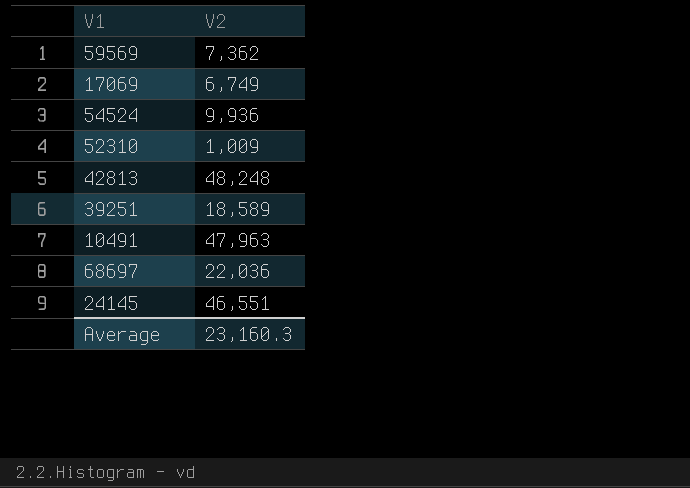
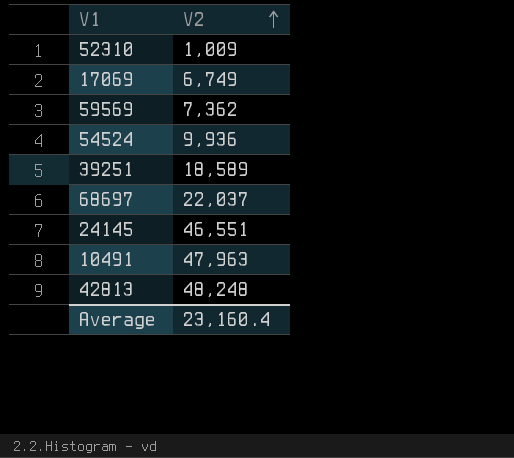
row order: none -> V2 ascending
68697 | V2: 22,036 -> 22,037
Average | V2: 23,160.3 -> 23,160.4

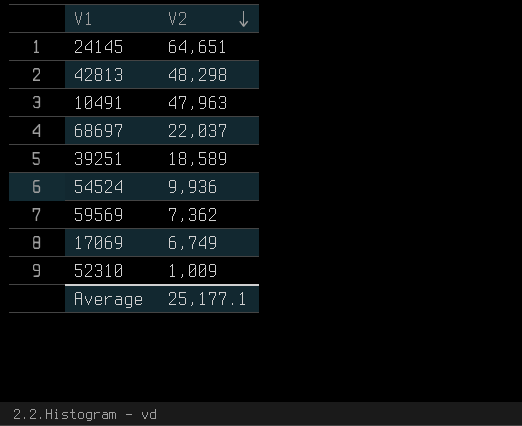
row order: V2 ascending -> V2 descending
24145 | V2: 46,551 -> 64,651
42813 | V2: 48,248 -> 48,298
Average | V2: 23,160.4 -> 25,177.1

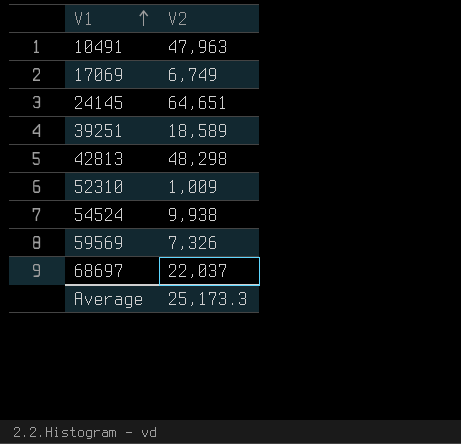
row order: V2 descending -> V1 ascending
54524 | V2: 9,936 -> 9,938
59569 | V2: 7,362 -> 7,326
Average | V2: 25,177.1 -> 25,173.3

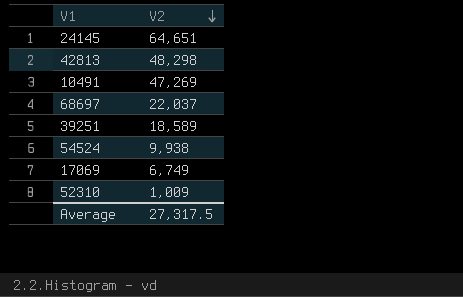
row order: V1 ascending -> V2 descending
row 59569: 7,326 -> none
10491 | V2: 47,963 -> 47,269
Average | V2: 25,173.3 -> 27,317.5

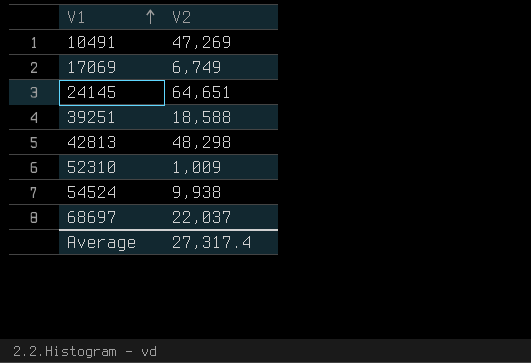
row order: V2 descending -> V1 ascending
39251 | V2: 18,589 -> 18,588
Average | V2: 27,317.5 -> 27,317.4

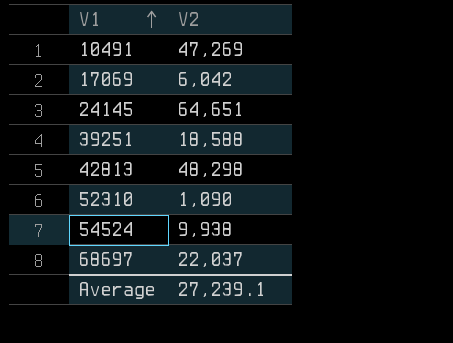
17069 | V2: 6,749 -> 6,042
52310 | V2: 1,009 -> 1,090
Average | V2: 27,317.4 -> 27,239.1

